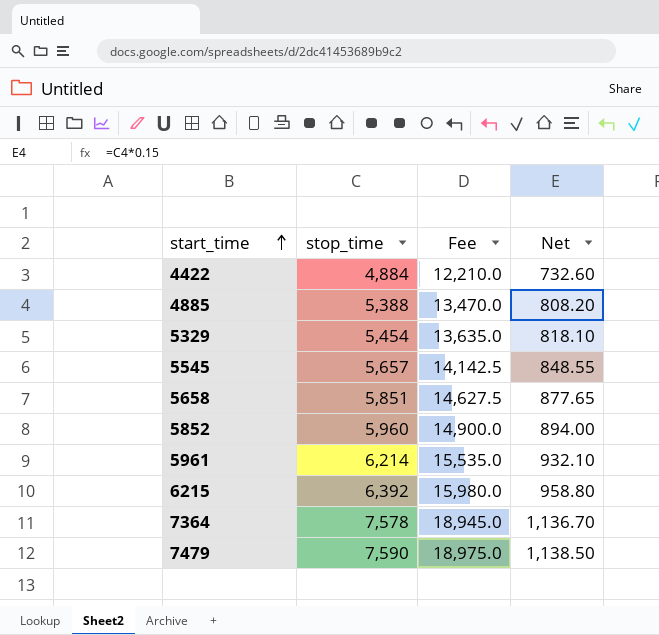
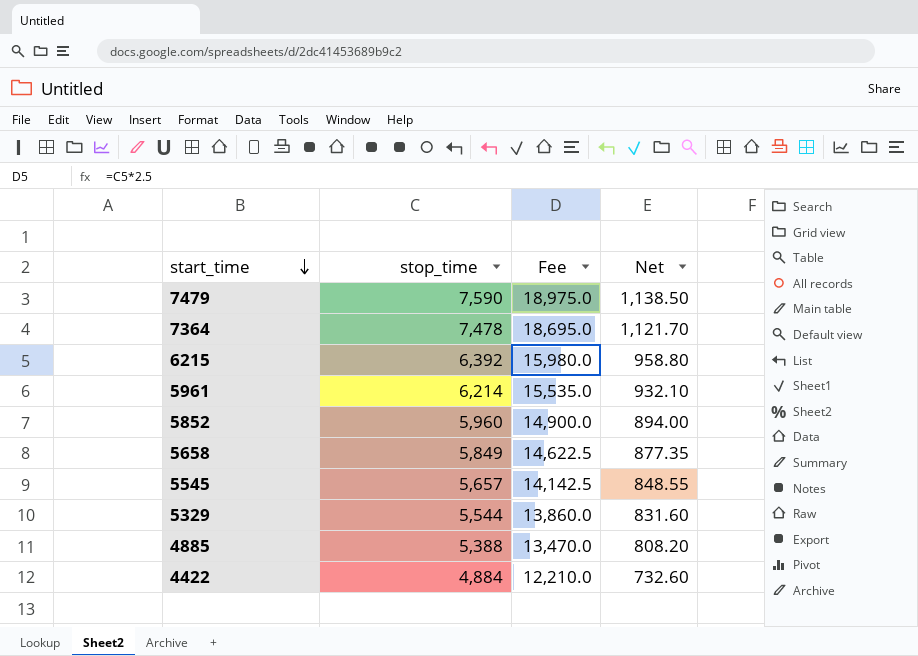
row order: start_time ascending -> start_time descending
7364 | stop_time: 7,578 -> 7,478
7364 | Fee: 18,945.0 -> 18,695.0
7364 | Net: 1,136.70 -> 1,121.70
5658 | stop_time: 5,851 -> 5,849
5658 | Fee: 14,627.5 -> 14,622.5
5658 | Net: 877.65 -> 877.35
5329 | stop_time: 5,454 -> 5,544
5329 | Fee: 13,635.0 -> 13,860.0
5329 | Net: 818.10 -> 831.60

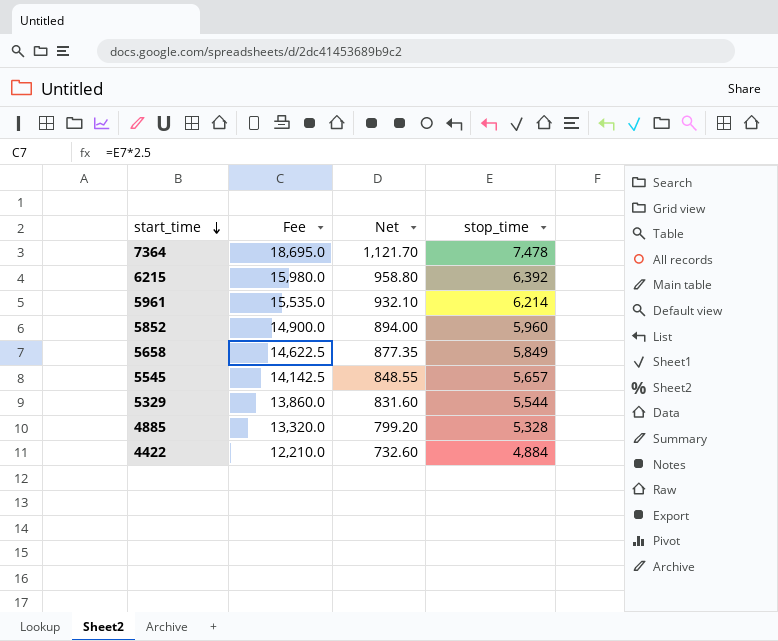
column stop_time | position: 2 -> 4
row 7479: 7,590 | 18,975.0 | 1,138.50 -> none
4885 | Fee: 13,470.0 -> 13,320.0
4885 | Net: 808.20 -> 799.20
4885 | stop_time: 5,388 -> 5,328

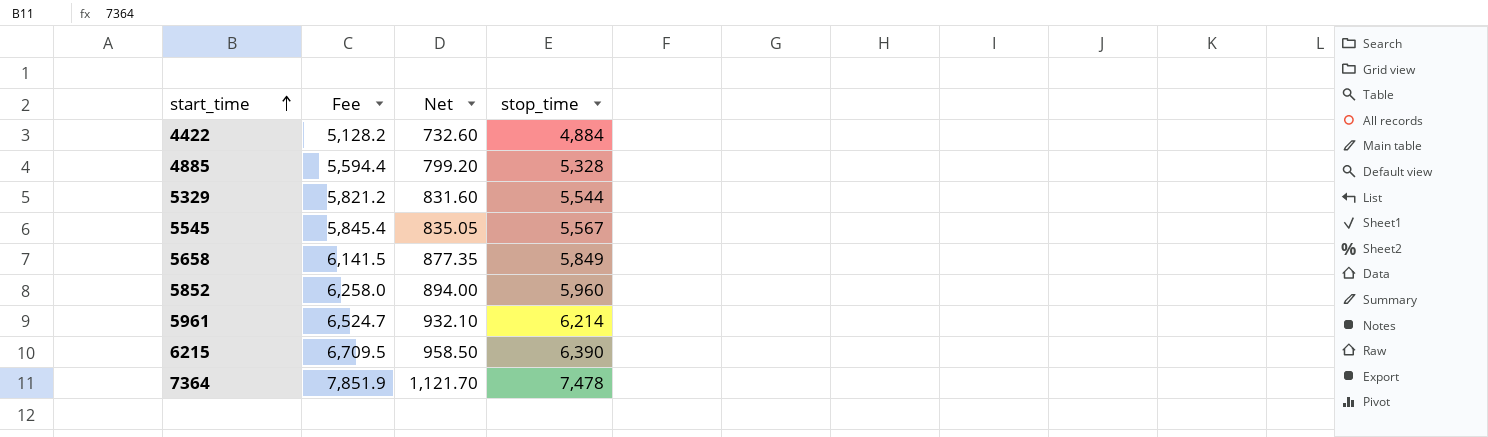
row order: start_time descending -> start_time ascending
column Fee | formula: [stop_time] * 2.5 -> [stop_time] * 1.05
5545 | Net: 848.55 -> 835.05
5545 | stop_time: 5,657 -> 5,567
6215 | Net: 958.80 -> 958.50
6215 | stop_time: 6,392 -> 6,390

